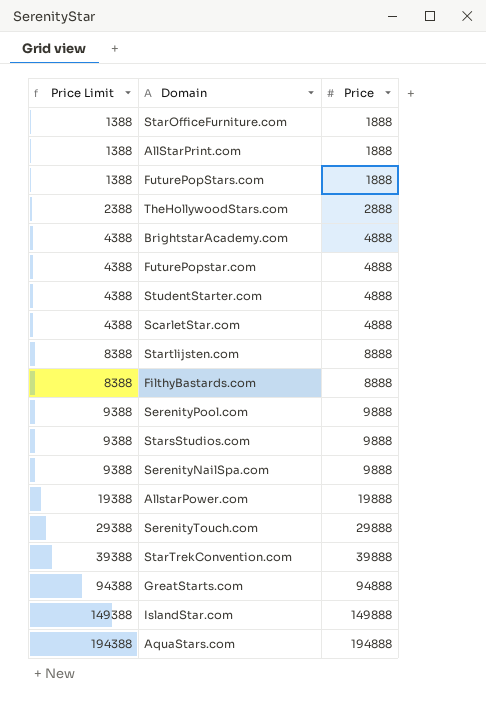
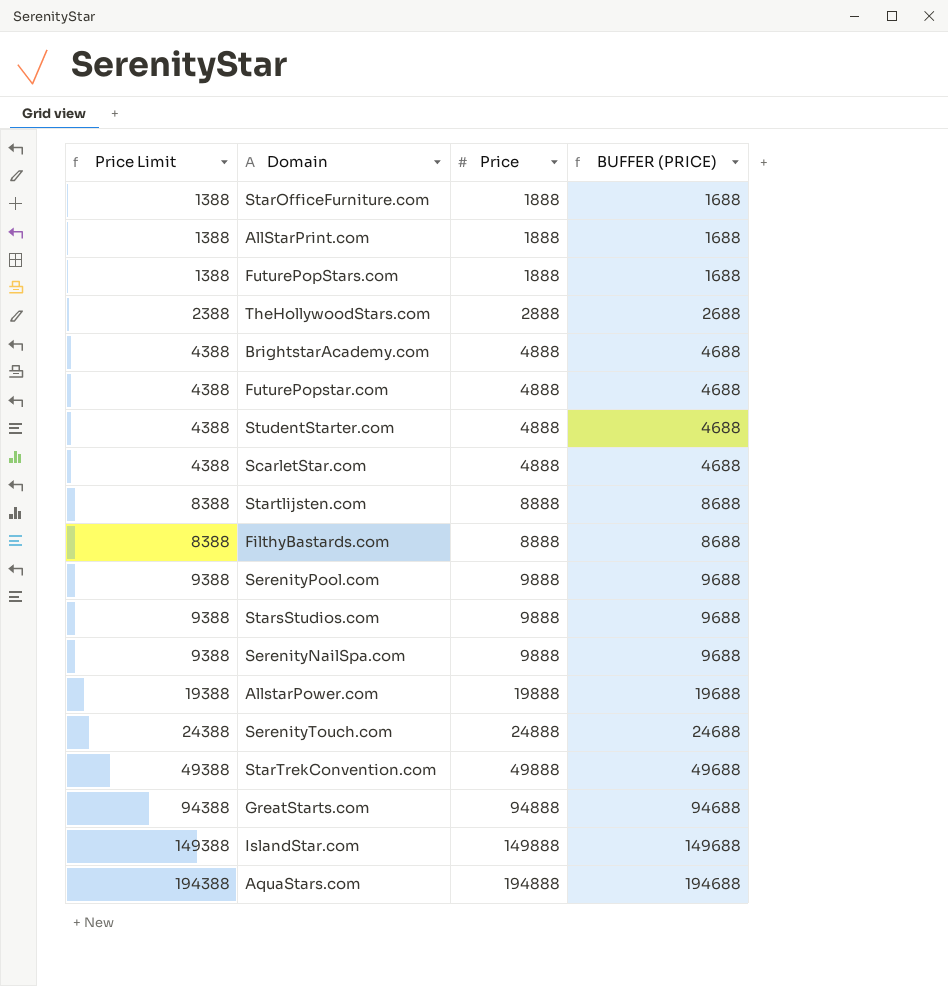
column BUFFER (PRICE) | formula: none -> [Price] - 200
SerenityTouch.com | Price Limit: 29388 -> 24388
SerenityTouch.com | Price: 29888 -> 24888
StarTrekConvention.com | Price Limit: 39388 -> 49388
StarTrekConvention.com | Price: 39888 -> 49888

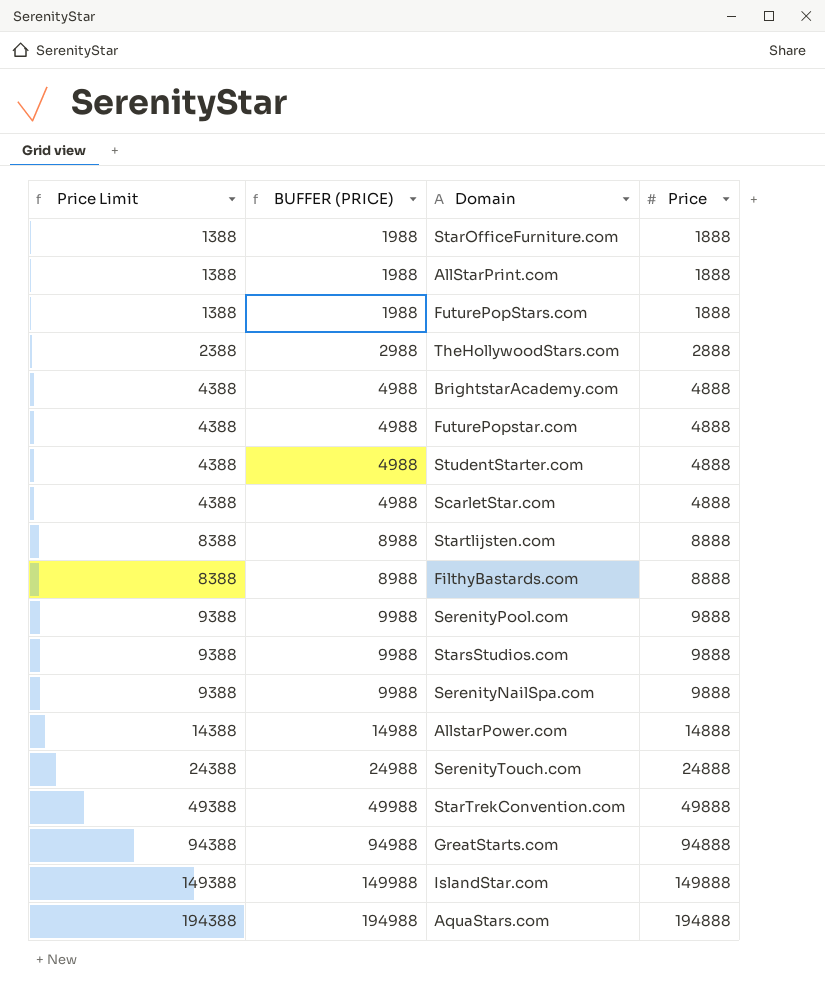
column BUFFER (PRICE) | formula: [Price] - 200 -> [Price] + 100
column BUFFER (PRICE) | position: 4 -> 2
AllstarPower.com | Price Limit: 19388 -> 14388
AllstarPower.com | Price: 19888 -> 14888

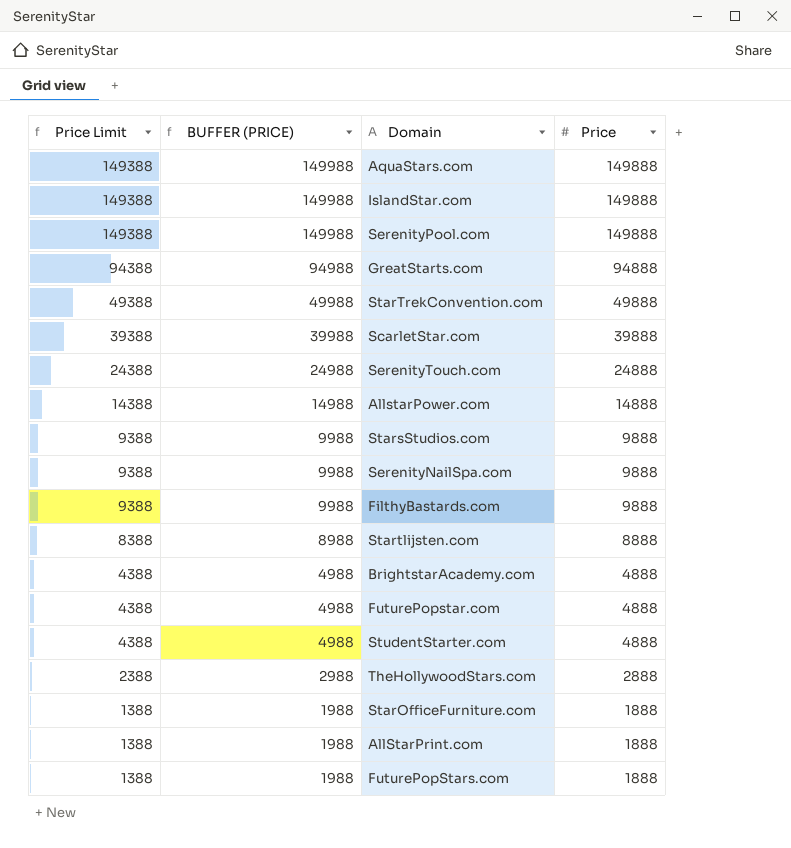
row order: Price Limit ascending -> Price Limit descending
AquaStars.com | Price Limit: 194388 -> 149388
AquaStars.com | BUFFER (PRICE): 194988 -> 149988
AquaStars.com | Price: 194888 -> 149888
SerenityPool.com | Price Limit: 9388 -> 149388
SerenityPool.com | BUFFER (PRICE): 9988 -> 149988
SerenityPool.com | Price: 9888 -> 149888
ScarletStar.com | Price Limit: 4388 -> 39388
ScarletStar.com | BUFFER (PRICE): 4988 -> 39988
ScarletStar.com | Price: 4888 -> 39888
FilthyBastards.com | Price Limit: 8388 -> 9388
FilthyBastards.com | BUFFER (PRICE): 8988 -> 9988
FilthyBastards.com | Price: 8888 -> 9888

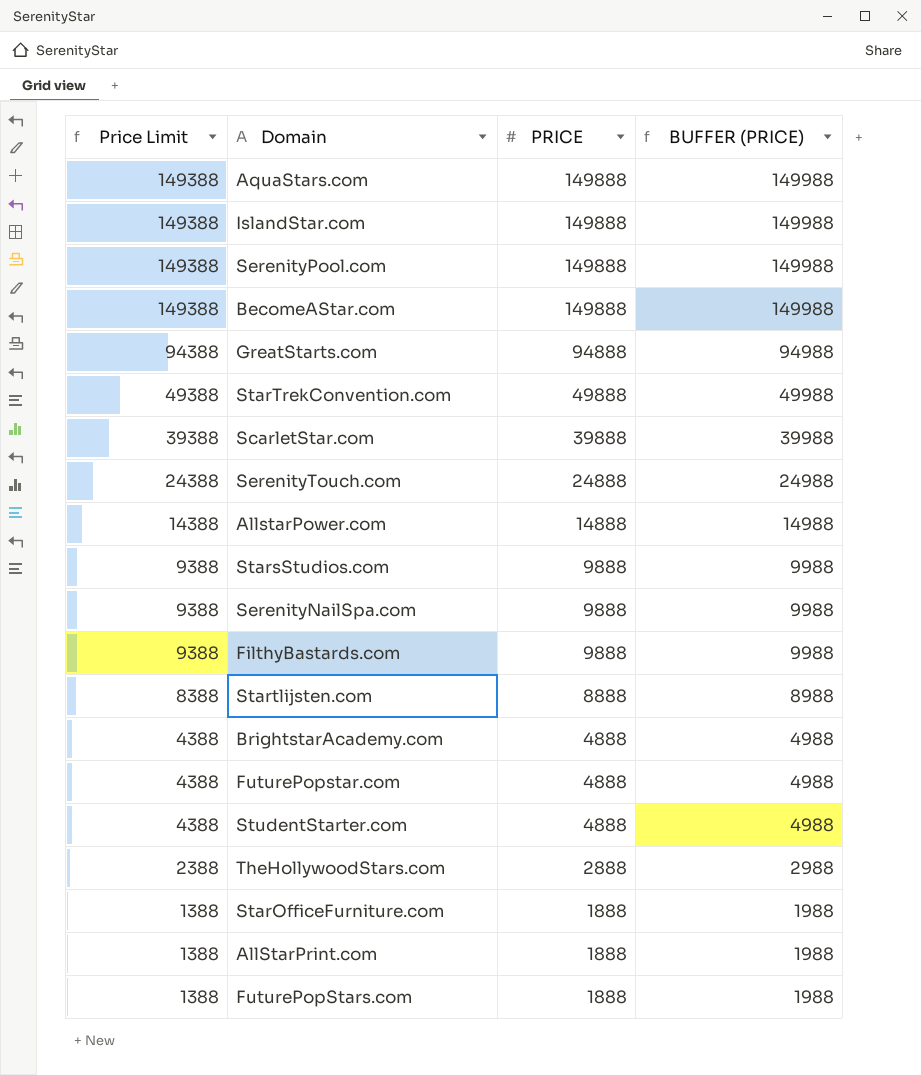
column name: Price -> PRICE
column BUFFER (PRICE) | position: 2 -> 4
row BecomeAStar.com: none -> 149388 | 149888 | 149988

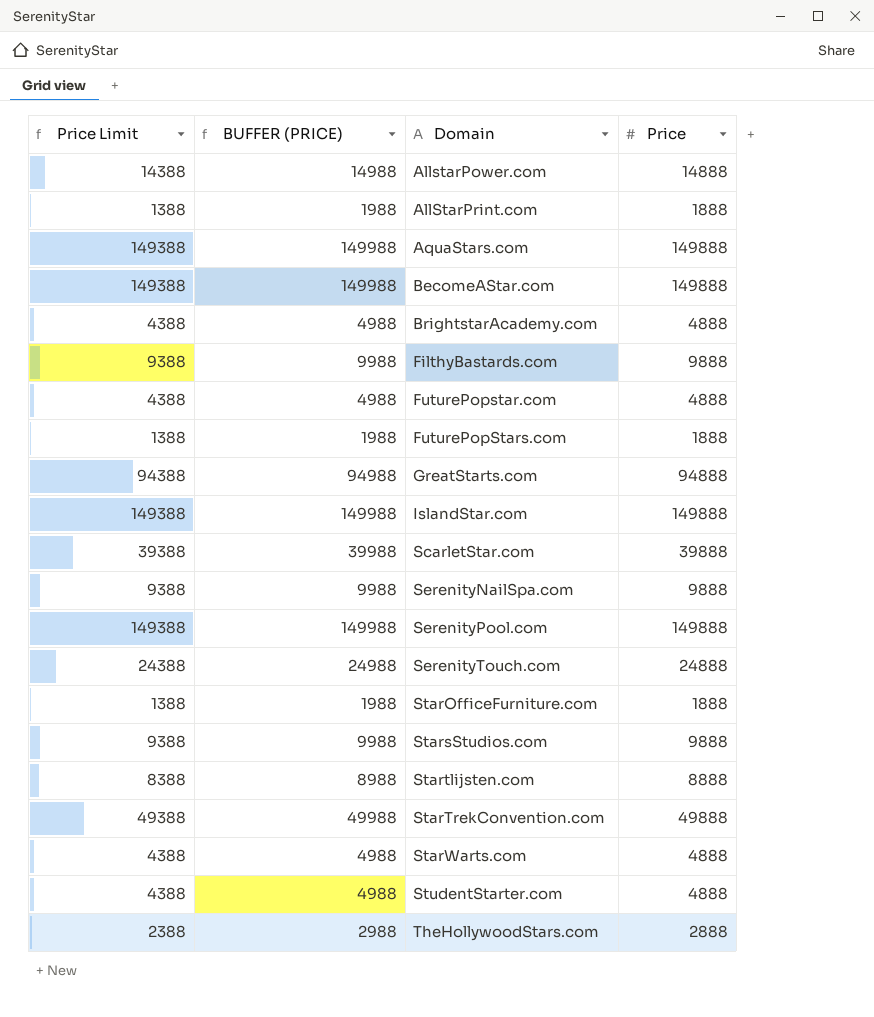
row order: Price Limit descending -> Domain ascending
column BUFFER (PRICE) | position: 4 -> 2
column name: PRICE -> Price
row StarWarts.com: none -> 4388 | 4988 | 4888

